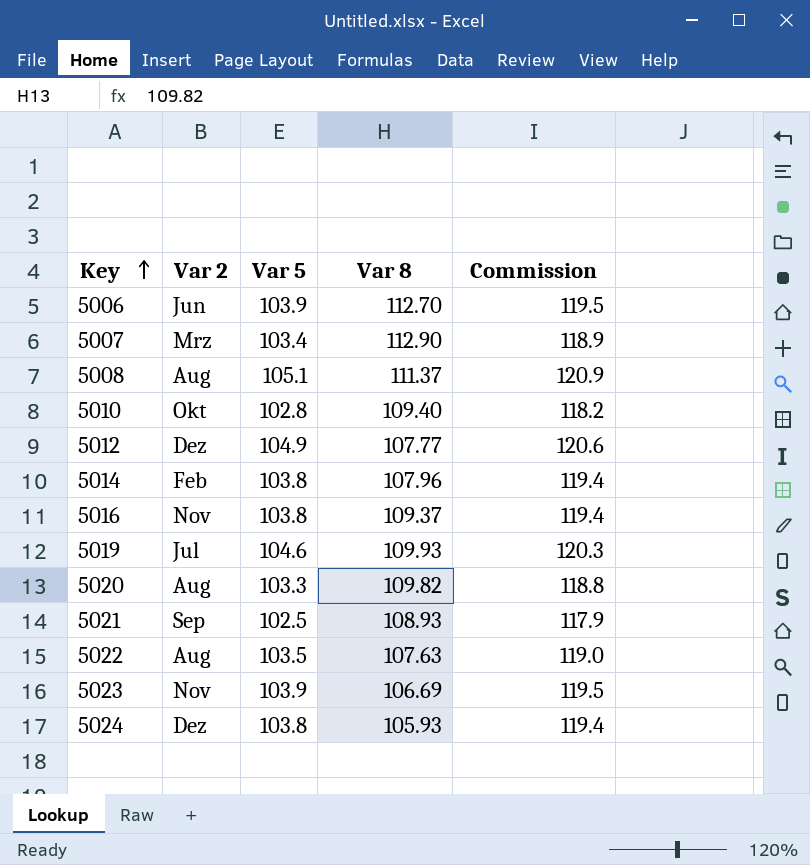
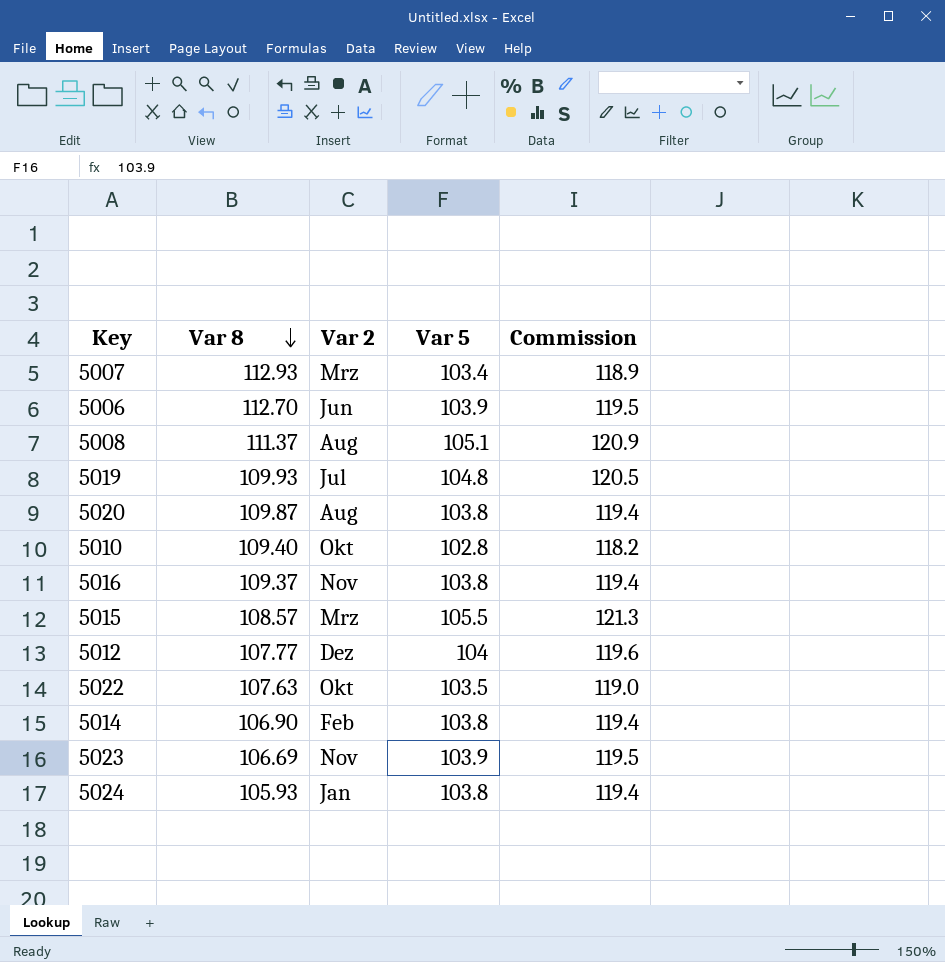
row order: Key ascending -> Var 8 descending
column Var 8 | position: 4 -> 2
row 5021: Sep | 102.5 | 108.93 | 117.9 -> none
5007 | Var 8: 112.90 -> 112.93
5019 | Var 5: 104.6 -> 104.8
5019 | Commission: 120.3 -> 120.5
5020 | Var 8: 109.82 -> 109.87
5020 | Var 5: 103.3 -> 103.8
5020 | Commission: 118.8 -> 119.4
row 5015: none -> 108.57 | Mrz | 105.5 | 121.3
5012 | Var 5: 104.9 -> 104
5012 | Commission: 120.6 -> 119.6
5022 | Var 2: Aug -> Okt
5014 | Var 8: 107.96 -> 106.90
5024 | Var 2: Dez -> Jan

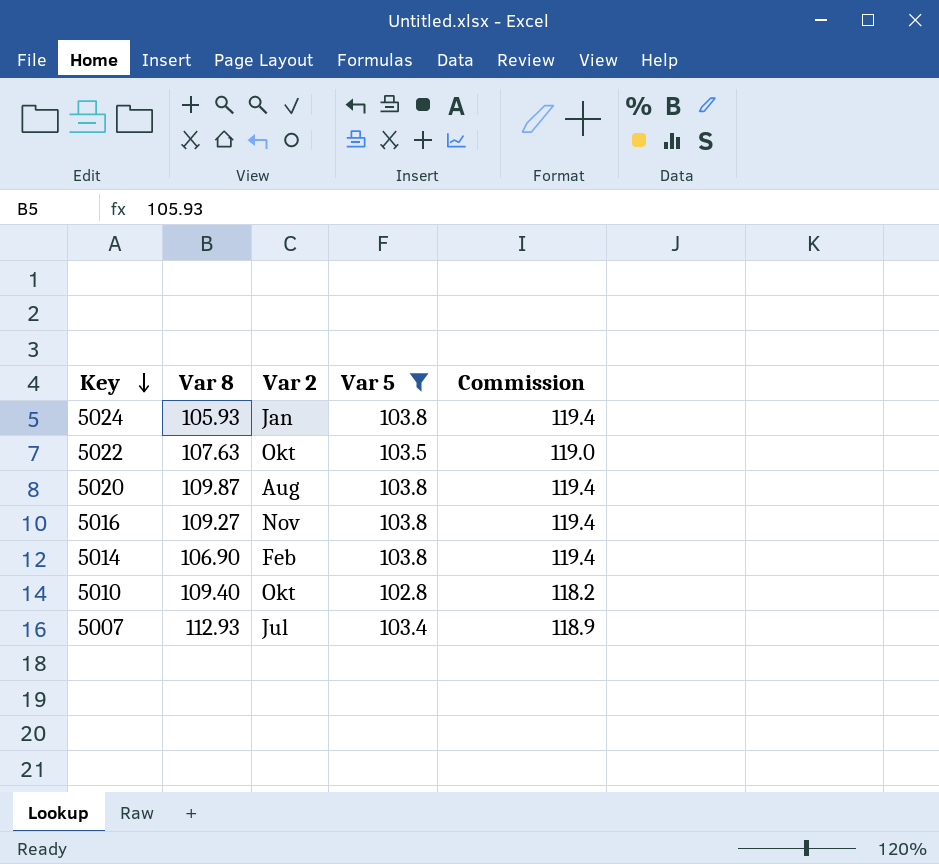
filter: none -> Var 5 <= 103.8
row order: Var 8 descending -> Key descending
5016 | Var 8: 109.37 -> 109.27
5007 | Var 2: Mrz -> Jul

